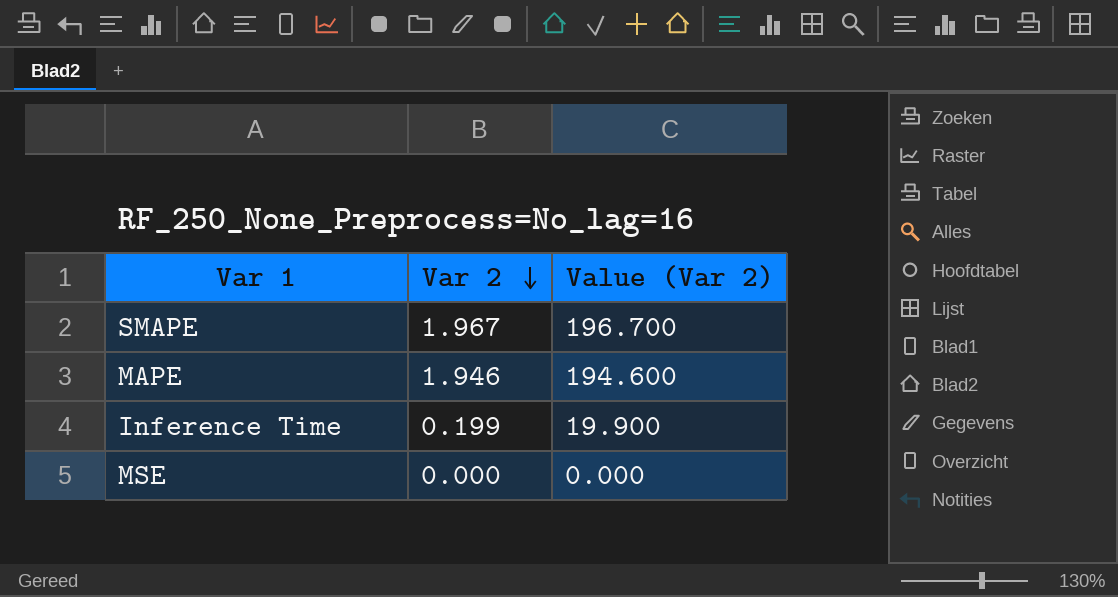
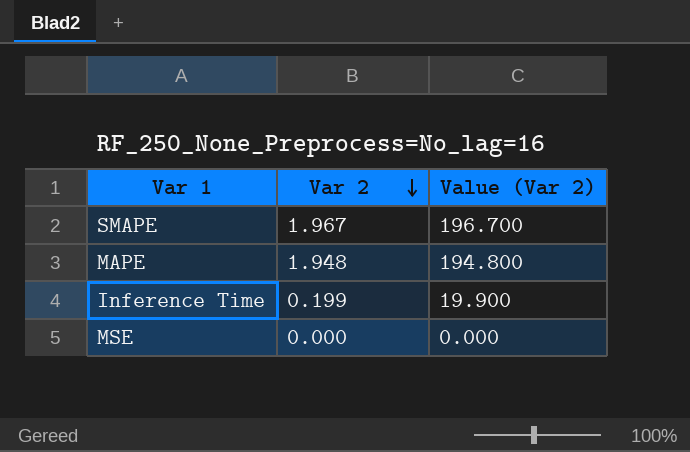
MAPE | Var 2: 1.946 -> 1.948
MAPE | Value (Var 2): 194.600 -> 194.800

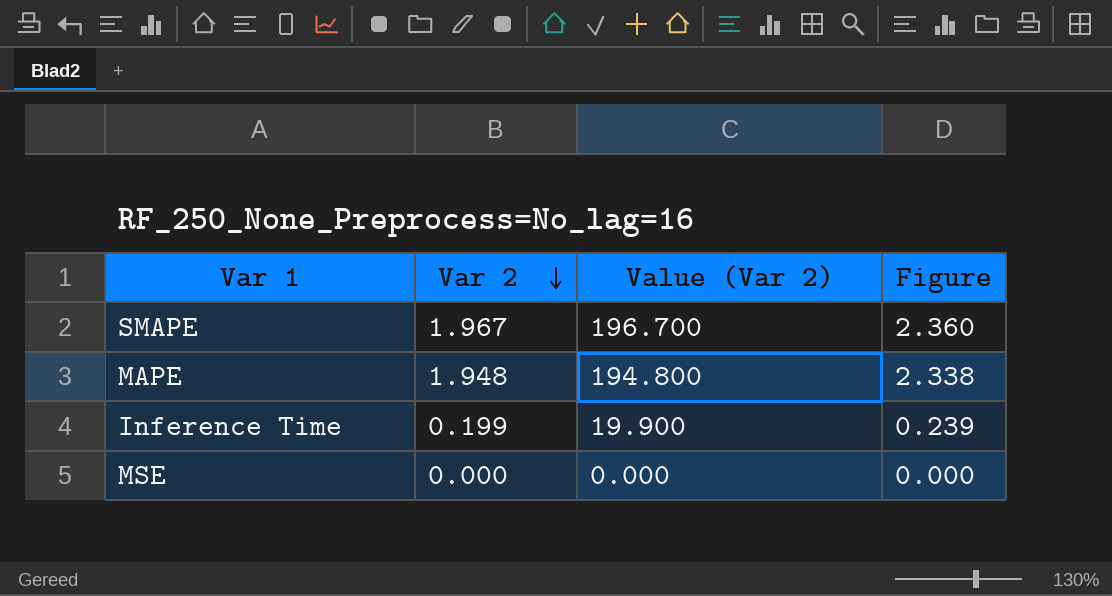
column Figure | formula: none -> [Var 2] * 1.2

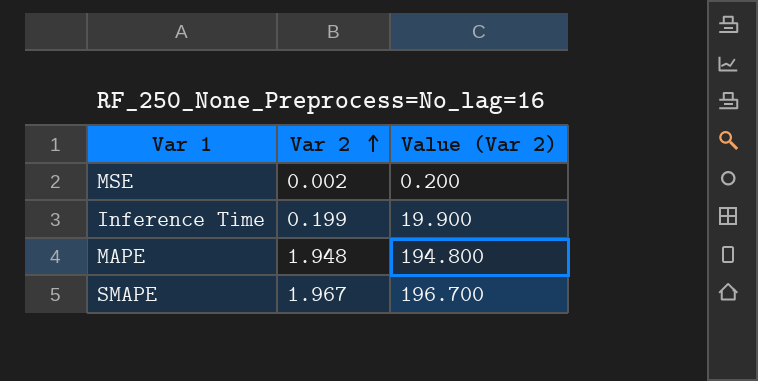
row order: Var 2 descending -> Var 2 ascending
column Figure | formula: [Var 2] * 1.2 -> none
MSE | Var 2: 0.000 -> 0.002
MSE | Value (Var 2): 0.000 -> 0.200

